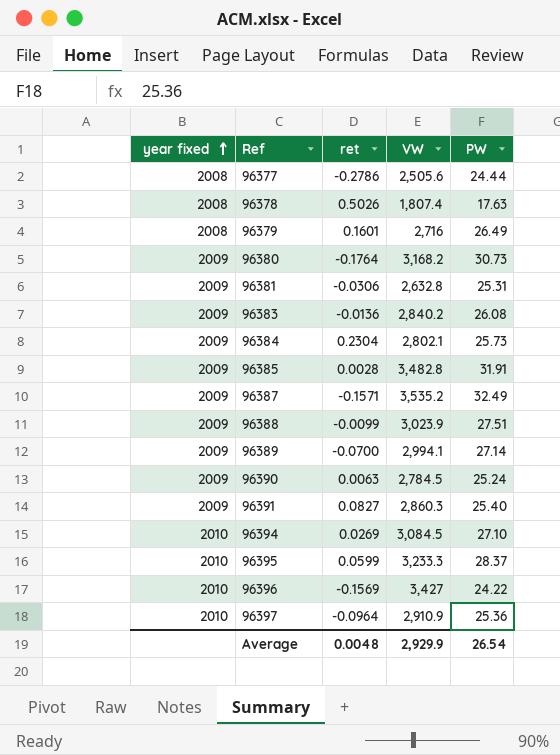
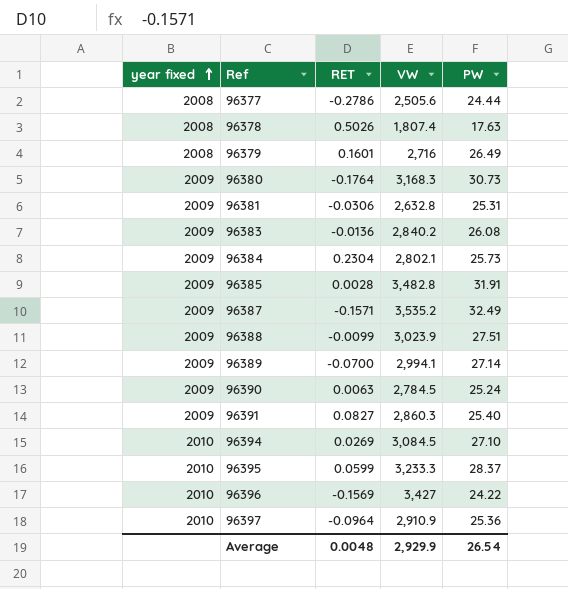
column name: ret -> RET
96380 | VW: 3,168.2 -> 3,168.3

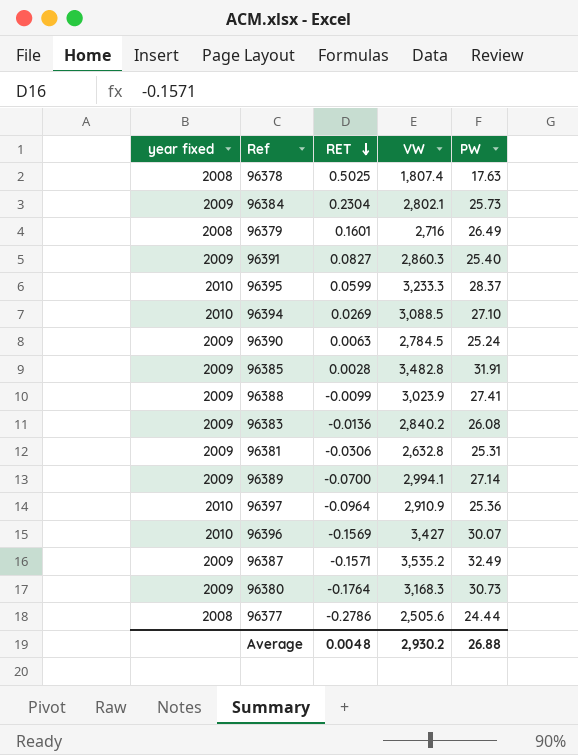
row order: year fixed ascending -> RET descending
96378 | RET: 0.5026 -> 0.5025
96394 | VW: 3,084.5 -> 3,088.5
96388 | PW: 27.51 -> 27.41
96396 | PW: 24.22 -> 30.07
Average | VW: 2,929.9 -> 2,930.2
Average | PW: 26.54 -> 26.88

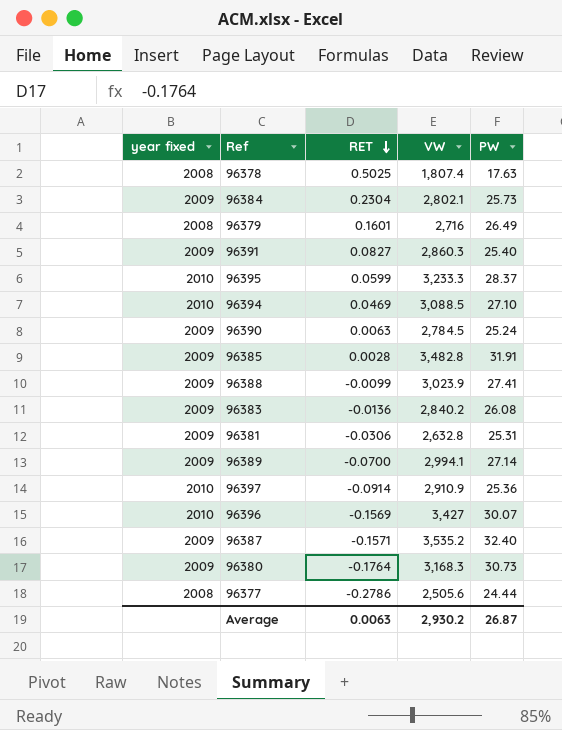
96394 | RET: 0.0269 -> 0.0469
96397 | RET: -0.0964 -> -0.0914
96387 | PW: 32.49 -> 32.40
Average | RET: 0.0048 -> 0.0063
Average | PW: 26.88 -> 26.87

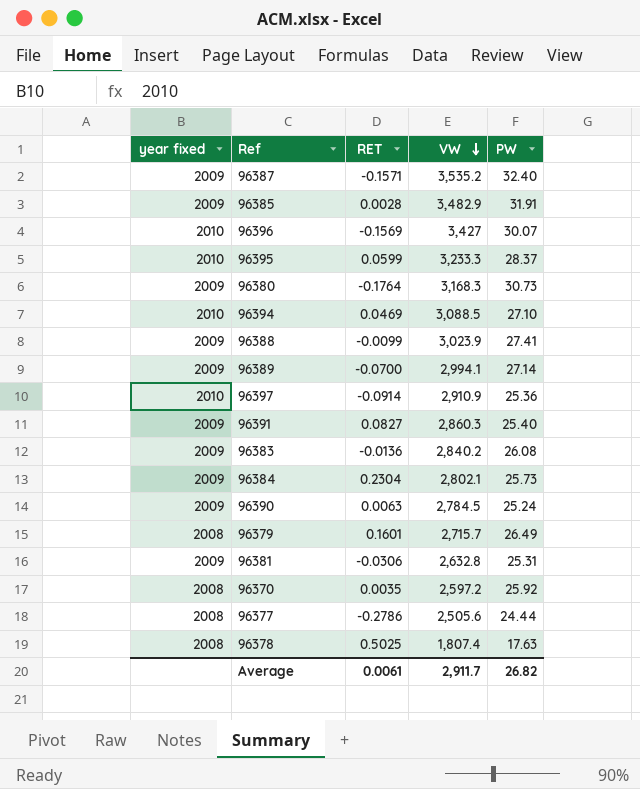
row order: RET descending -> VW descending
96385 | VW: 3,482.8 -> 3,482.9
96379 | VW: 2,716 -> 2,715.7
row 96370: none -> 2008 | 0.0035 | 2,597.2 | 25.92
Average | RET: 0.0063 -> 0.0061
Average | VW: 2,930.2 -> 2,911.7
Average | PW: 26.87 -> 26.82

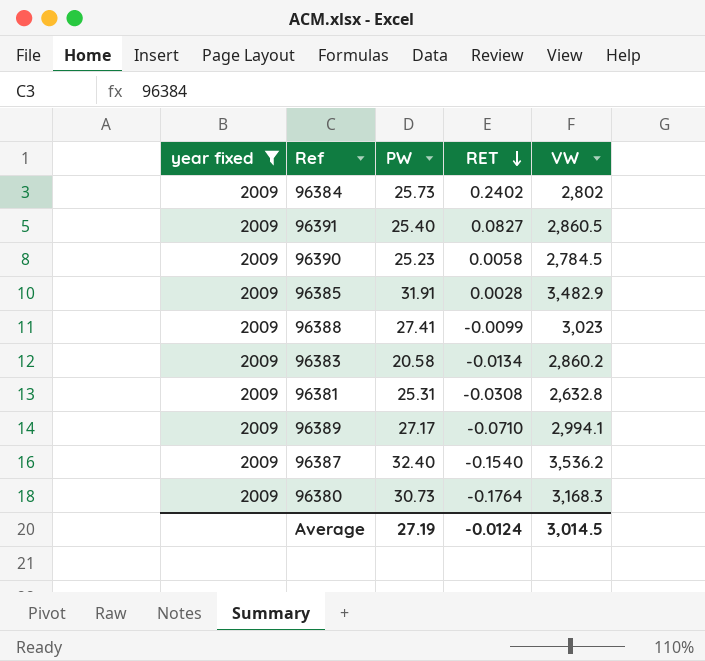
filter: none -> year fixed = 2009
row order: VW descending -> RET descending
column PW | position: 5 -> 3
96384 | RET: 0.2304 -> 0.2402
96384 | VW: 2,802.1 -> 2,802
96391 | VW: 2,860.3 -> 2,860.5
96390 | PW: 25.24 -> 25.23
96390 | RET: 0.0063 -> 0.0058
96388 | VW: 3,023.9 -> 3,023
96383 | PW: 26.08 -> 20.58
96383 | RET: -0.0136 -> -0.0134
96383 | VW: 2,840.2 -> 2,860.2
96381 | RET: -0.0306 -> -0.0308
96389 | PW: 27.14 -> 27.17
96389 | RET: -0.0700 -> -0.0710
96387 | RET: -0.1571 -> -0.1540
96387 | VW: 3,535.2 -> 3,536.2
Average | PW: 26.82 -> 27.19
Average | RET: 0.0061 -> -0.0124
Average | VW: 2,911.7 -> 3,014.5

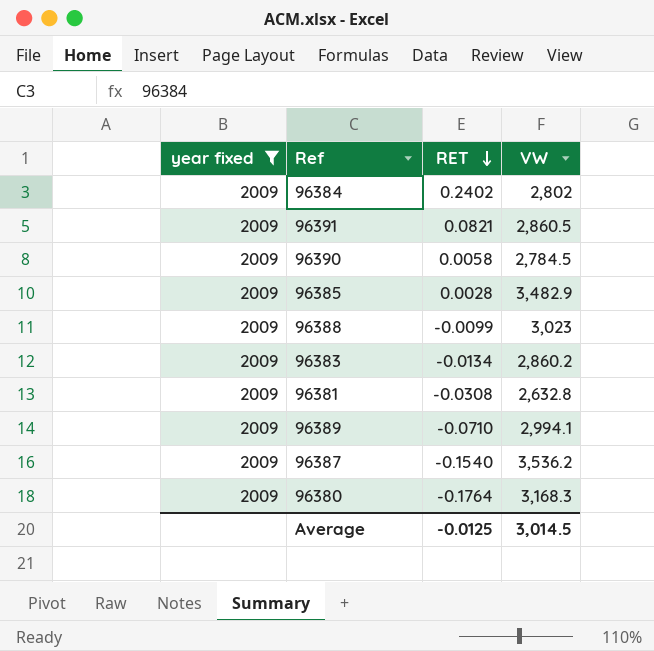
column PW | position: 3 -> none
96391 | RET: 0.0827 -> 0.0821
Average | RET: -0.0124 -> -0.0125

